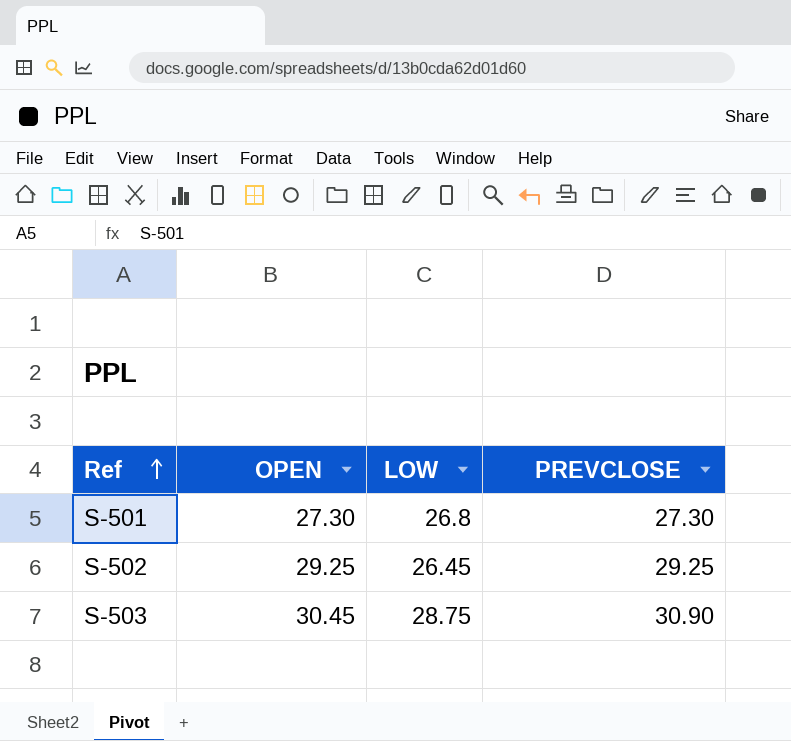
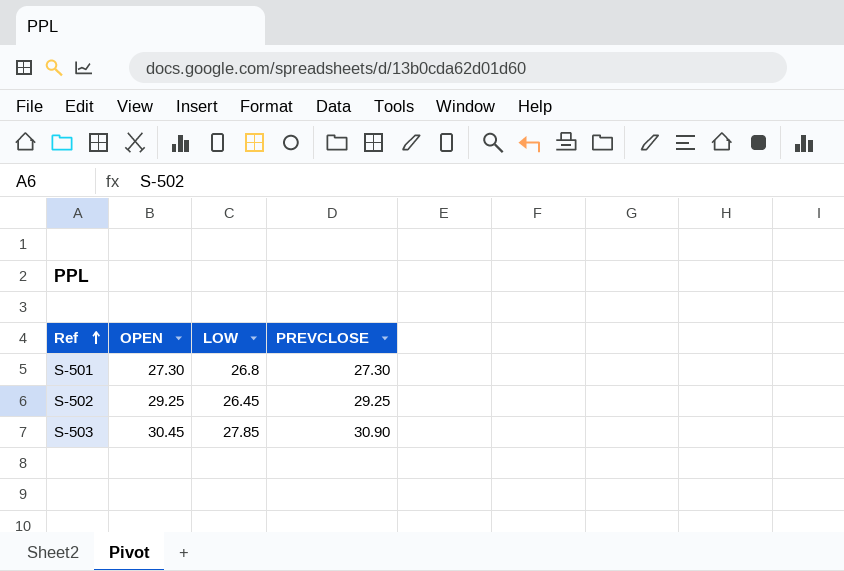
S-503 | LOW: 28.75 -> 27.85

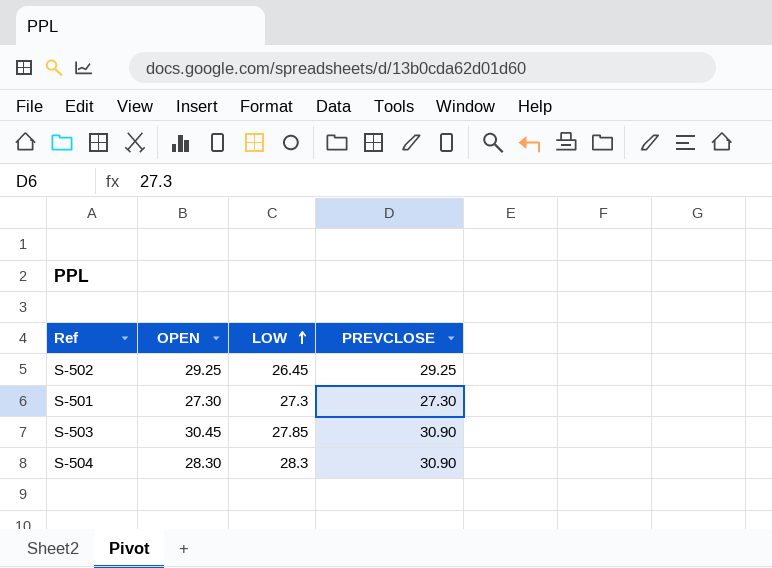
row order: Ref ascending -> LOW ascending
S-501 | LOW: 26.8 -> 27.3
row S-504: none -> 28.30 | 28.3 | 30.90

